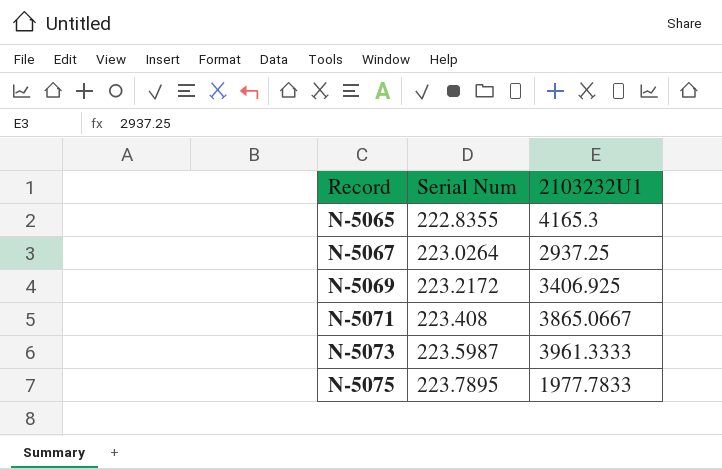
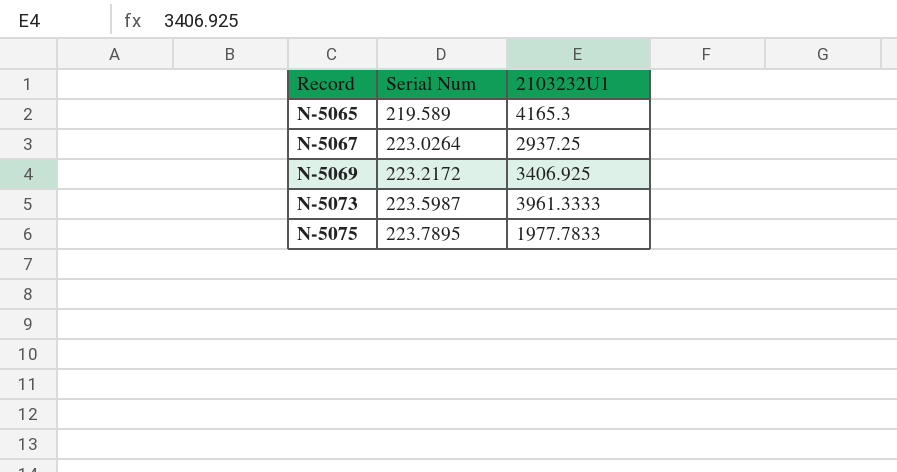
row N-5071: 223.408 | 3865.0667 -> none
N-5065 | Serial Num: 222.8355 -> 219.589

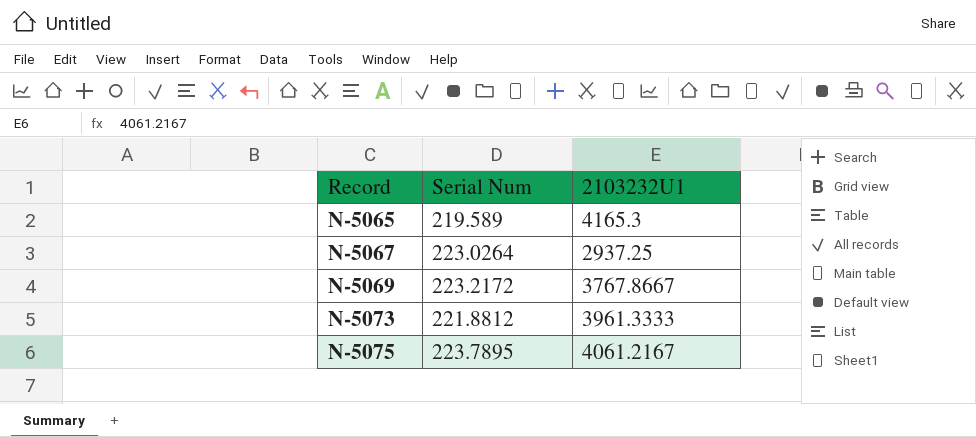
N-5069 | 2103232U1: 3406.925 -> 3767.8667
N-5073 | Serial Num: 223.5987 -> 221.8812
N-5075 | 2103232U1: 1977.7833 -> 4061.2167

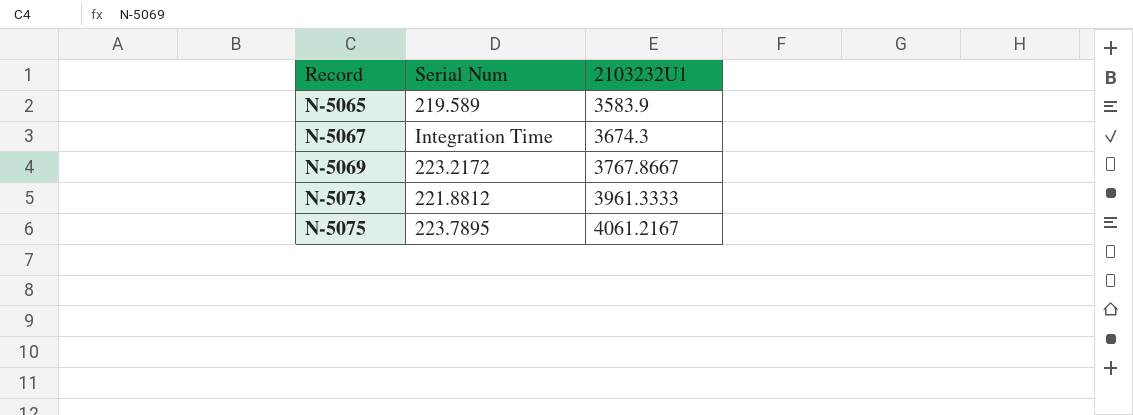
N-5065 | 2103232U1: 4165.3 -> 3583.9
N-5067 | Serial Num: 223.0264 -> Integration Time
N-5067 | 2103232U1: 2937.25 -> 3674.3

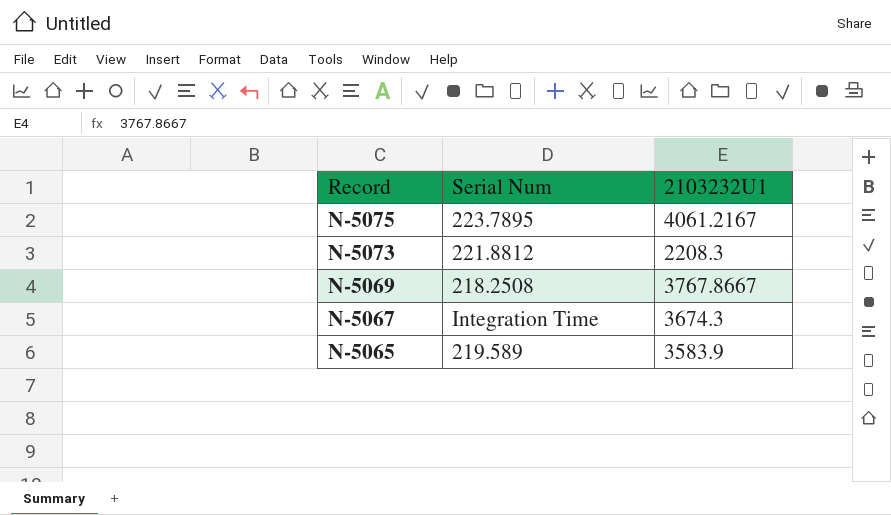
row order: Record ascending -> Record descending
N-5073 | 2103232U1: 3961.3333 -> 2208.3
N-5069 | Serial Num: 223.2172 -> 218.2508

